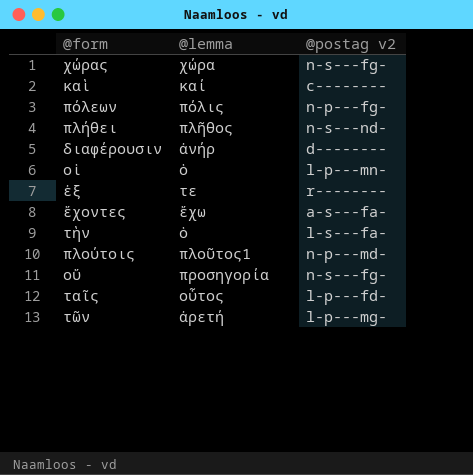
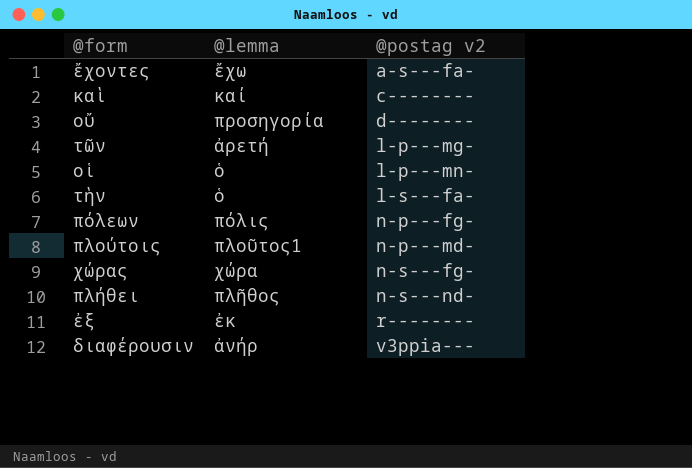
row order: none -> @postag v2 ascending
row ταῖς: οὗτος | l-p---fd- -> none
οὔ | @postag v2: n-s---fg- -> d--------
ἐξ | @lemma: τε -> ἐκ
διαφέρουσιν | @postag v2: d-------- -> v3ppia---

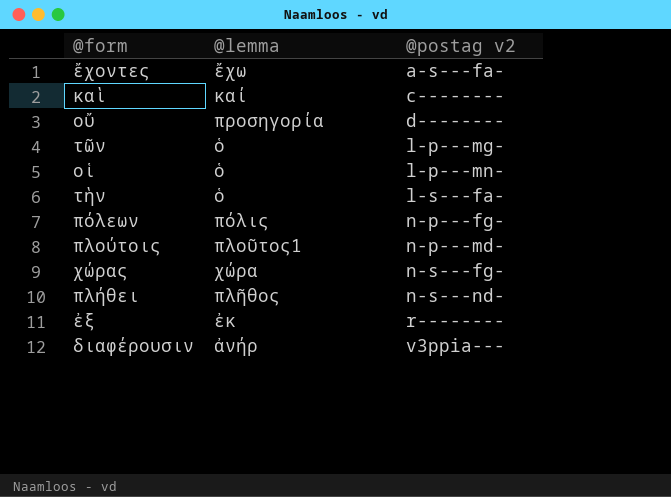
τῶν | @lemma: ἀρετή -> ὁ

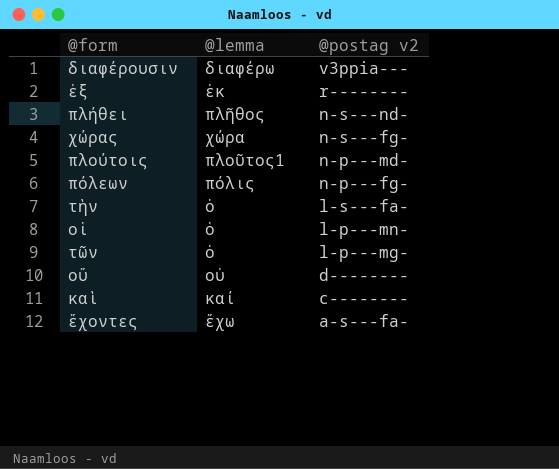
row order: @postag v2 ascending -> @postag v2 descending
διαφέρουσιν | @lemma: ἀνήρ -> διαφέρω
οὔ | @lemma: προσηγορία -> οὐ

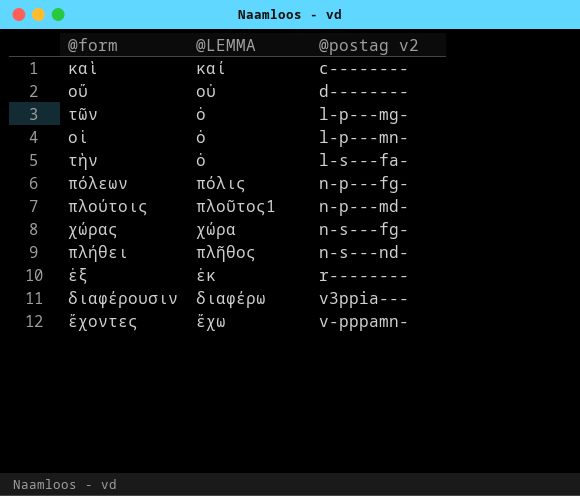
row order: @postag v2 descending -> @postag v2 ascending
column name: @lemma -> @LEMMA
ἔχοντες | @postag v2: a-s---fa- -> v-pppamn-

